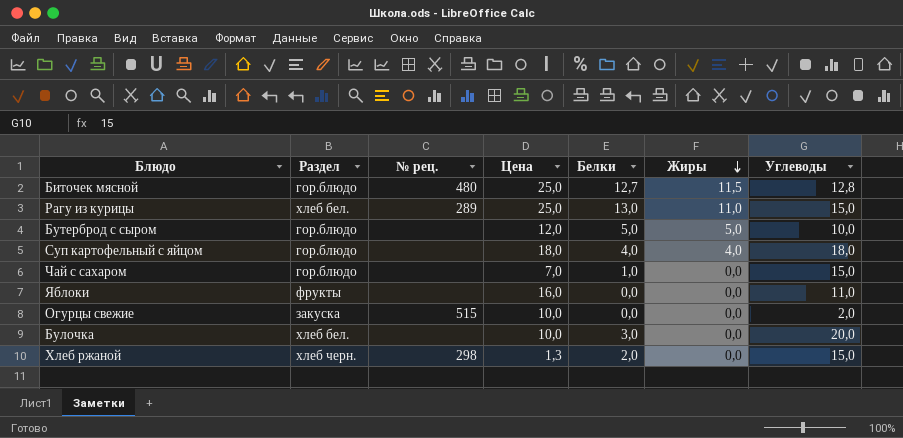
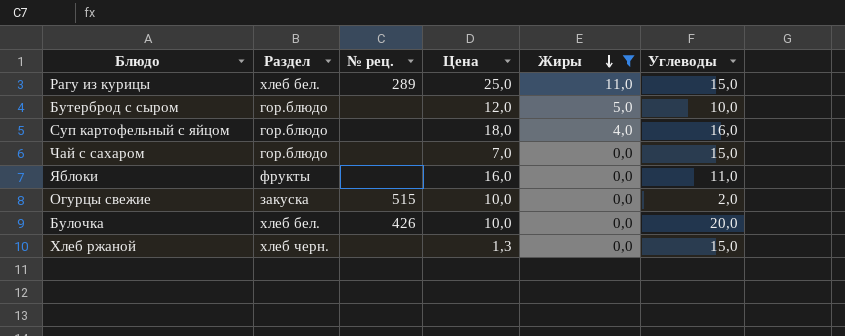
filter: none -> Жиры != 11,5
column Белки | position: 5 -> none
Суп картофельный с яйцом | Углеводы: 18,0 -> 16,0
Булочка | № рец.: none -> 426
Хлеб ржаной | № рец.: 298 -> none

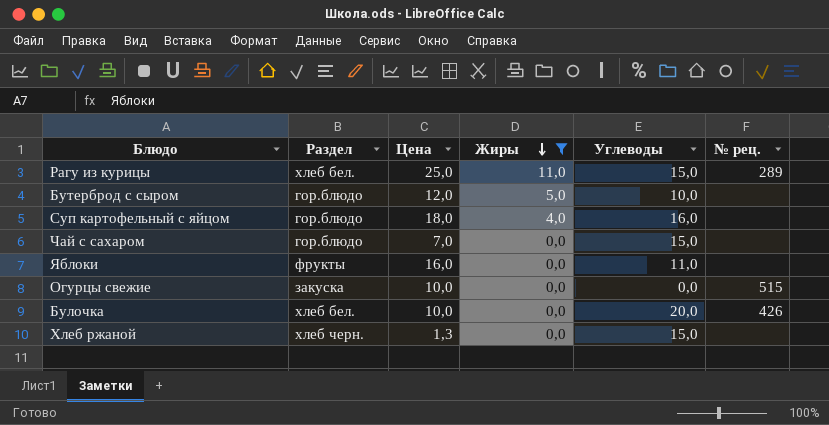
column № рец. | position: 3 -> 6
Огурцы свежие | Углеводы: 2,0 -> 0,0

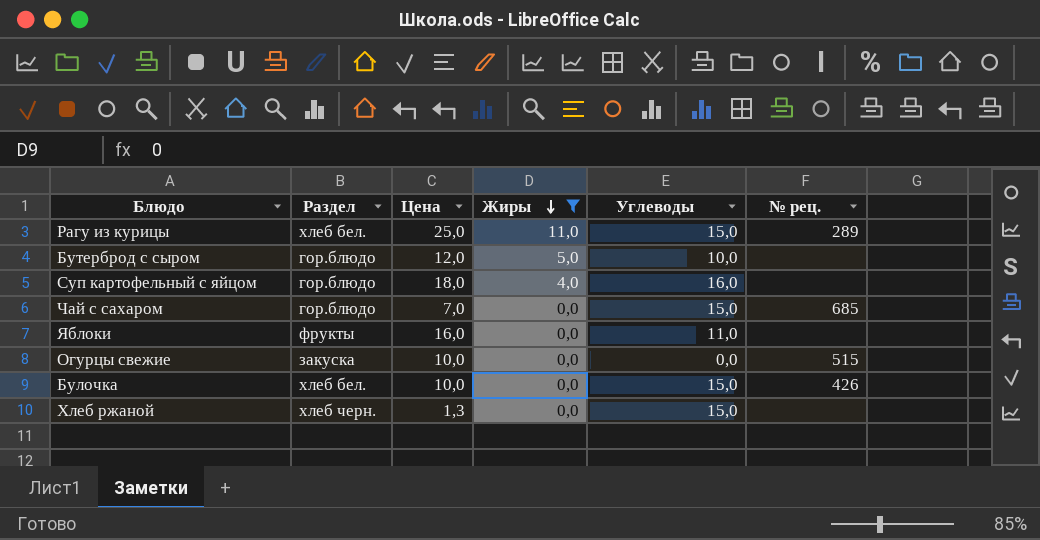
Чай с сахаром | № рец.: none -> 685
Булочка | Углеводы: 20,0 -> 15,0

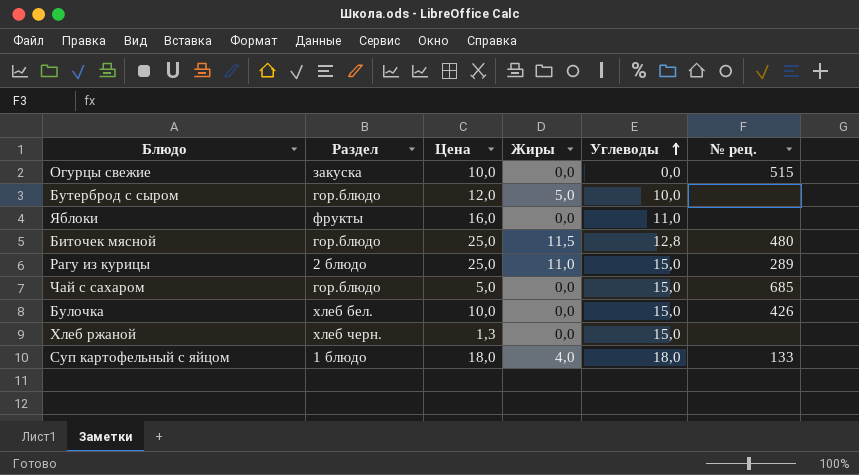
filter: Жиры != 11,5 -> none
row order: Жиры descending -> Углеводы ascending
Рагу из курицы | Раздел: хлеб бел. -> 2 блюдо
Чай с сахаром | Цена: 7,0 -> 5,0
Суп картофельный с яйцом | Раздел: гор.блюдо -> 1 блюдо
Суп картофельный с яйцом | Углеводы: 16,0 -> 18,0
Суп картофельный с яйцом | № рец.: none -> 133

